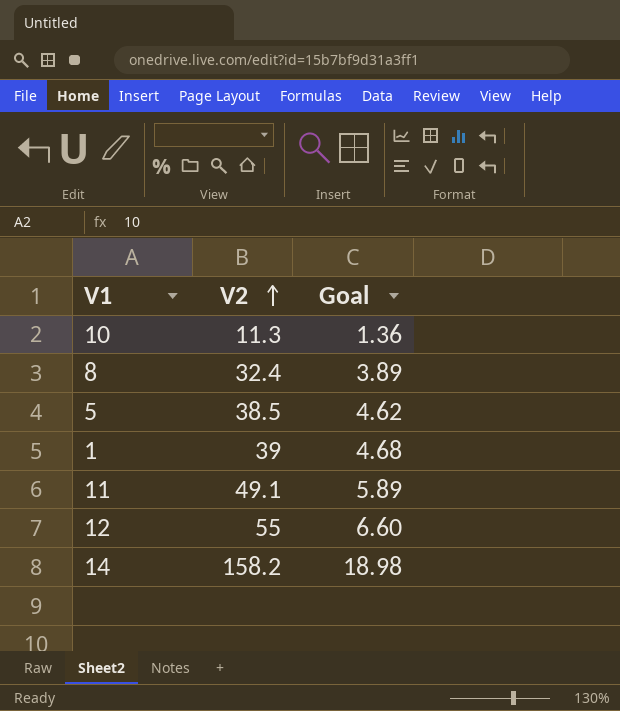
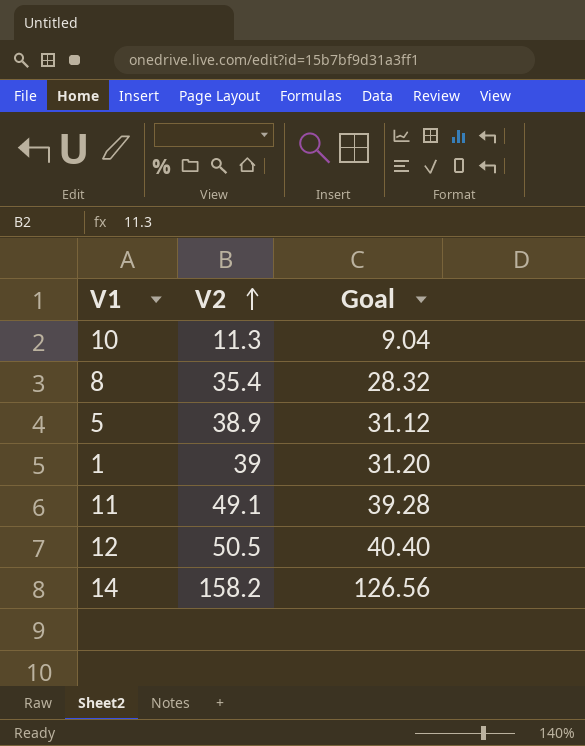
column Goal | formula: [V2] * 0.12 -> [V2] * 0.8
8 | V2: 32.4 -> 35.4
5 | V2: 38.5 -> 38.9
12 | V2: 55 -> 50.5

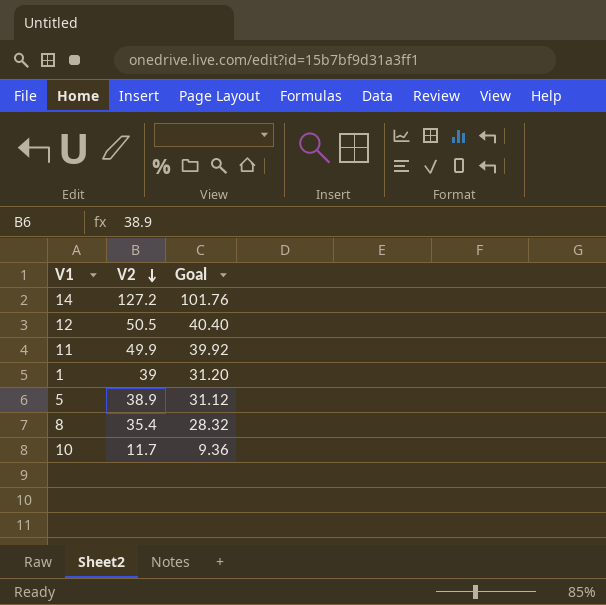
row order: V2 ascending -> V2 descending
14 | V2: 158.2 -> 127.2
14 | Goal: 126.56 -> 101.76
11 | V2: 49.1 -> 49.9
11 | Goal: 39.28 -> 39.92
10 | V2: 11.3 -> 11.7
10 | Goal: 9.04 -> 9.36

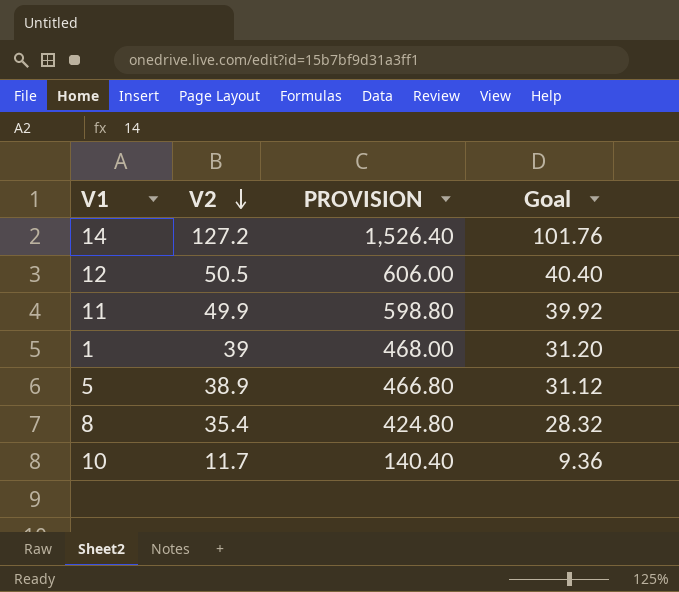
column PROVISION | formula: none -> [V2] * 12

